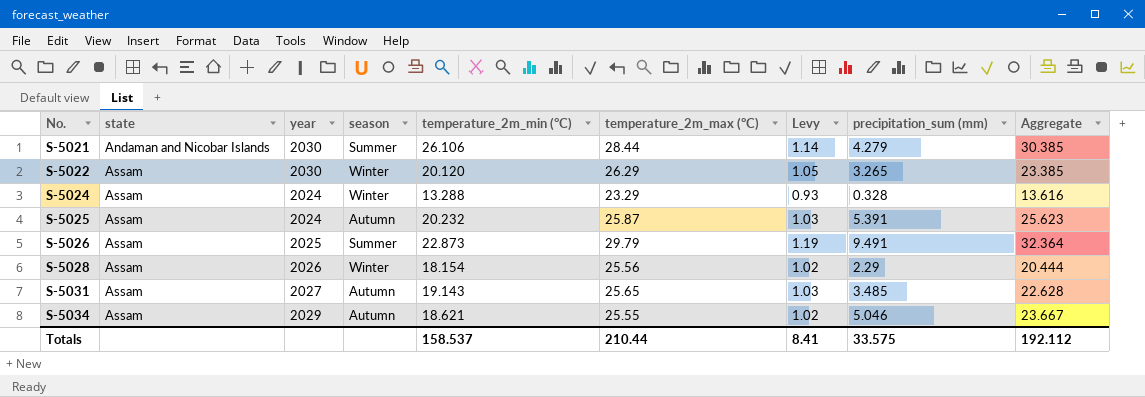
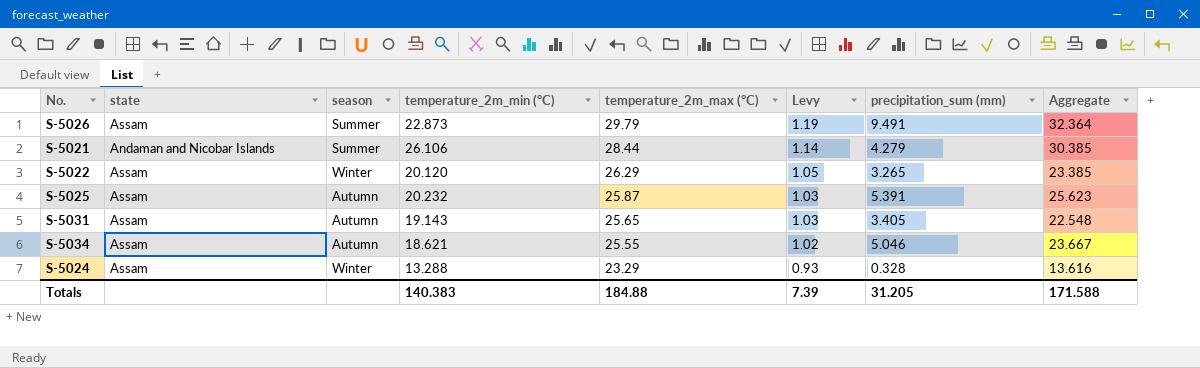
row order: No. ascending -> temperature_2m_max (°C) descending
column year | position: 3 -> none
row S-5028: Assam | 2026 | Winter | 18.154 | 25.56 | 1.02 | 2.29 | 20.444 -> none
S-5031 | precipitation_sum (mm): 3.485 -> 3.405
S-5031 | Aggregate: 22.628 -> 22.548
Totals | temperature_2m_min (°C): 158.537 -> 140.383
Totals | temperature_2m_max (°C): 210.44 -> 184.88
Totals | Levy: 8.41 -> 7.39
Totals | precipitation_sum (mm): 33.575 -> 31.205
Totals | Aggregate: 192.112 -> 171.588

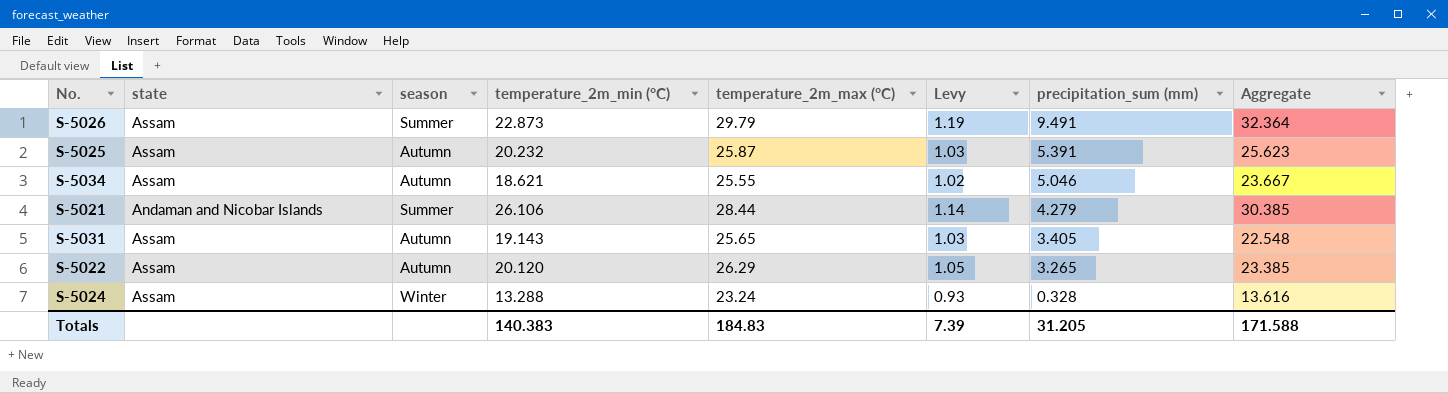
row order: temperature_2m_max (°C) descending -> precipitation_sum (mm) descending
S-5022 | season: Winter -> Autumn
S-5024 | temperature_2m_max (°C): 23.29 -> 23.24
Totals | temperature_2m_max (°C): 184.88 -> 184.83

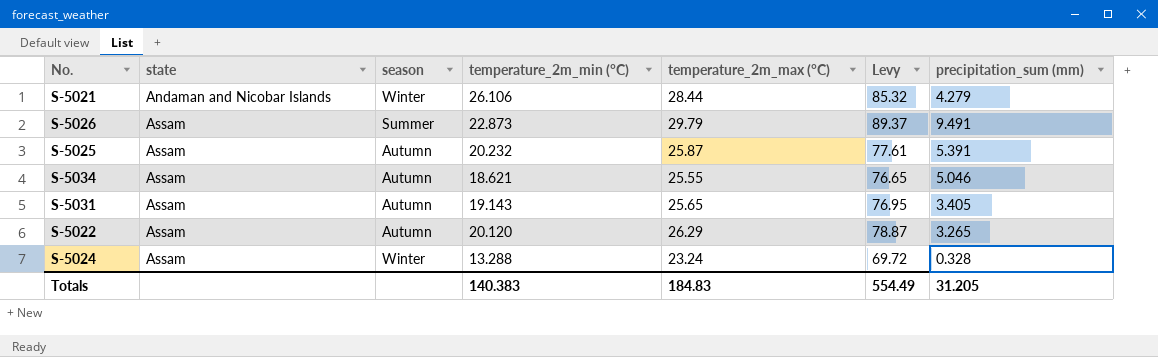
row order: precipitation_sum (mm) descending -> state ascending
column Aggregate | formula: [temperature_2m_min (°C)] + [precipitation_sum (mm)] -> none
column Levy | formula: [temperature_2m_max (°C)] * 0.04 -> [temperature_2m_max (°C)] * 3
S-5021 | season: Summer -> Winter
Totals | Levy: 7.39 -> 554.49

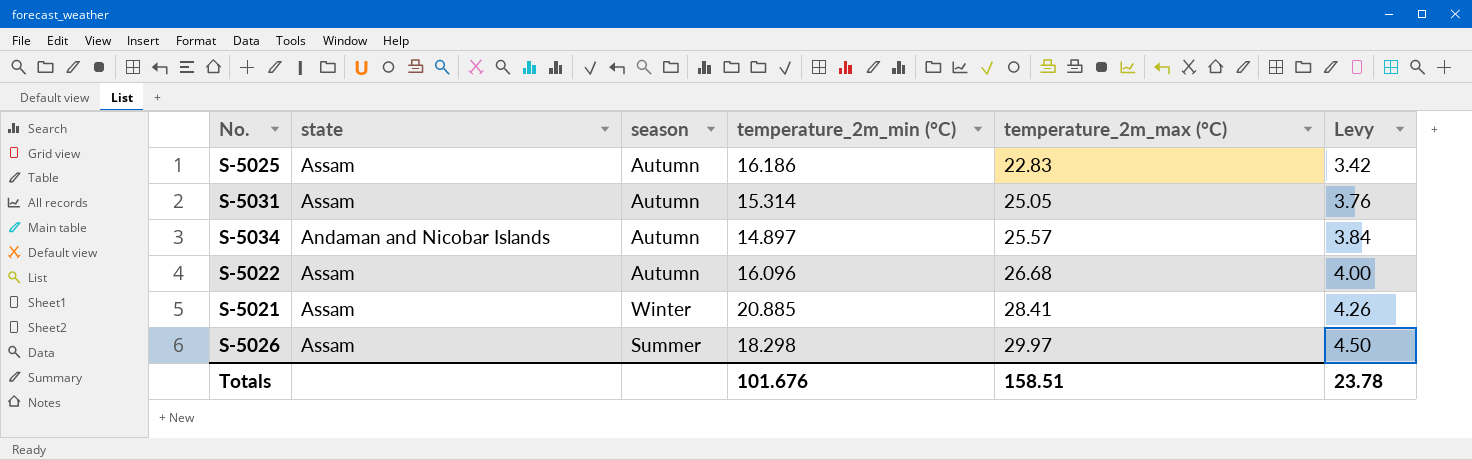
row order: state ascending -> temperature_2m_max (°C) ascending
column precipitation_sum (mm) | position: 7 -> none
column Levy | formula: [temperature_2m_max (°C)] * 3 -> [temperature_2m_max (°C)] * 0.15
row S-5024: Assam | Winter | 13.288 | 23.24 | 69.72 | 0.328 -> none
S-5025 | temperature_2m_min (°C): 20.232 -> 16.186
S-5025 | temperature_2m_max (°C): 25.87 -> 22.83
S-5031 | temperature_2m_min (°C): 19.143 -> 15.314
S-5031 | temperature_2m_max (°C): 25.65 -> 25.05
S-5034 | state: Assam -> Andaman and Nicobar Islands
S-5034 | temperature_2m_min (°C): 18.621 -> 14.897
S-5034 | temperature_2m_max (°C): 25.55 -> 25.57
S-5022 | temperature_2m_min (°C): 20.120 -> 16.096
S-5022 | temperature_2m_max (°C): 26.29 -> 26.68
S-5021 | state: Andaman and Nicobar Islands -> Assam
S-5021 | temperature_2m_min (°C): 26.106 -> 20.885
S-5021 | temperature_2m_max (°C): 28.44 -> 28.41
S-5026 | temperature_2m_min (°C): 22.873 -> 18.298
S-5026 | temperature_2m_max (°C): 29.79 -> 29.97
Totals | temperature_2m_min (°C): 140.383 -> 101.676
Totals | temperature_2m_max (°C): 184.83 -> 158.51
Totals | Levy: 554.49 -> 23.78

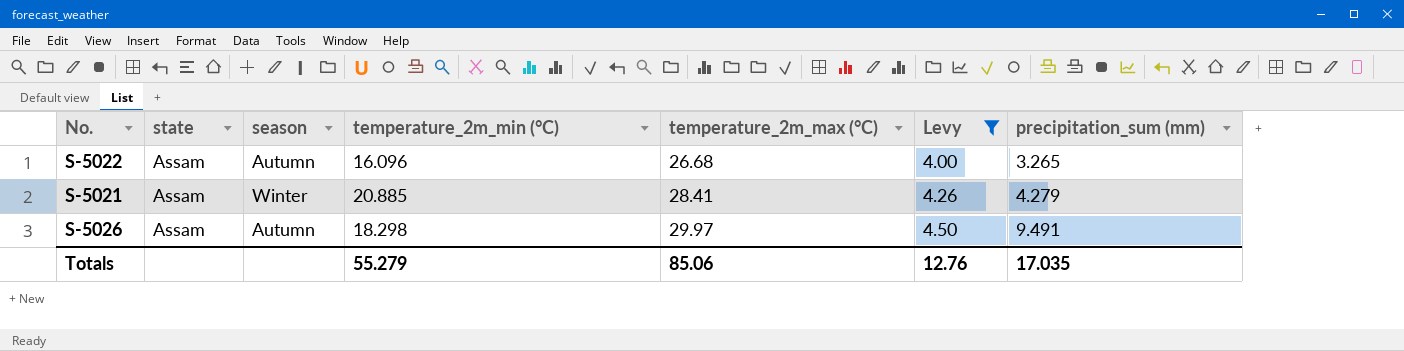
filter: none -> Levy >= 4.00
column precipitation_sum (mm) | position: none -> 7
S-5026 | season: Summer -> Autumn
Totals | temperature_2m_min (°C): 101.676 -> 55.279
Totals | temperature_2m_max (°C): 158.51 -> 85.06
Totals | Levy: 23.78 -> 12.76

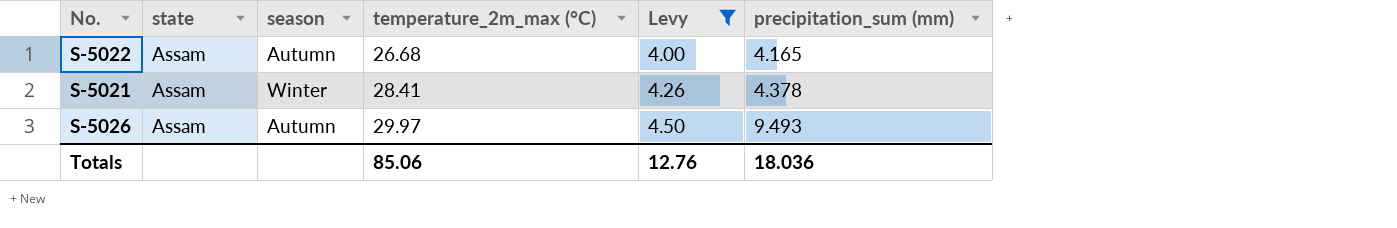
column temperature_2m_min (°C) | position: 4 -> none
S-5022 | precipitation_sum (mm): 3.265 -> 4.165
S-5021 | precipitation_sum (mm): 4.279 -> 4.378
S-5026 | precipitation_sum (mm): 9.491 -> 9.493
Totals | precipitation_sum (mm): 17.035 -> 18.036

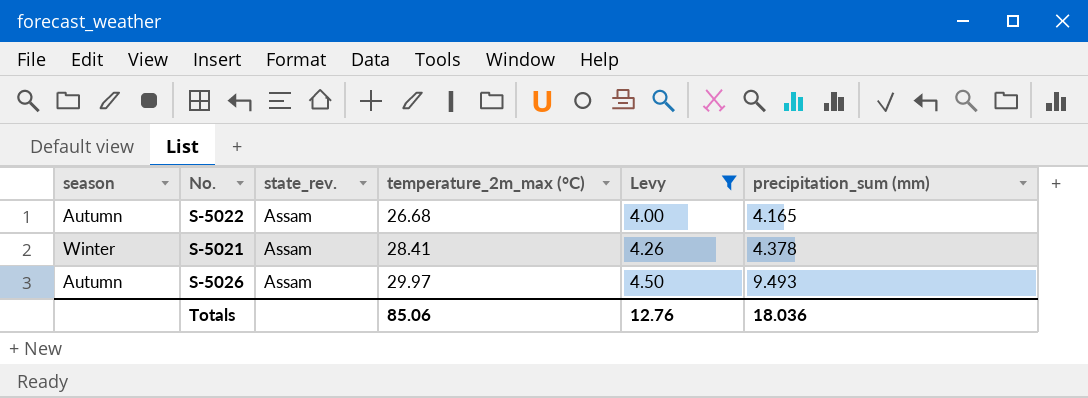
column season | position: 3 -> 1
column name: state -> state_rev.

